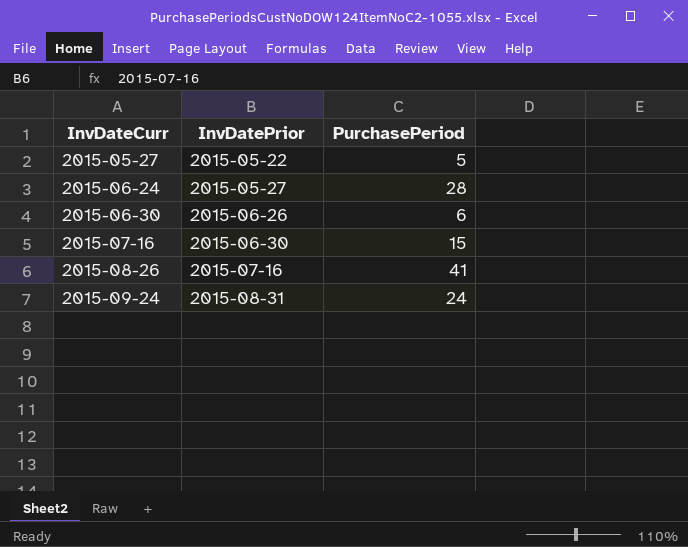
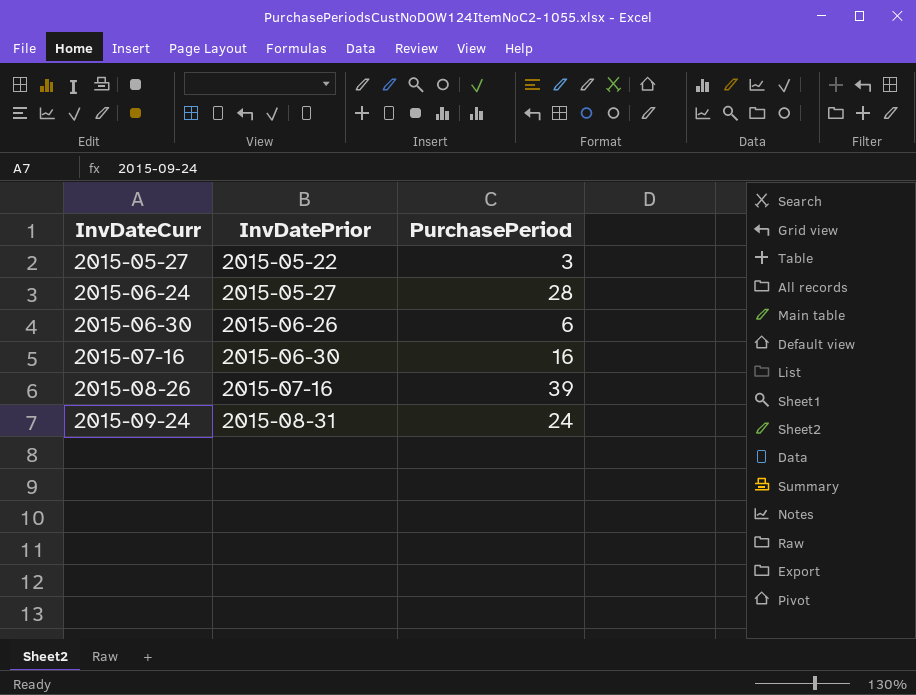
2015-05-27 | PurchasePeriod: 5 -> 3
2015-07-16 | PurchasePeriod: 15 -> 16
2015-08-26 | PurchasePeriod: 41 -> 39

